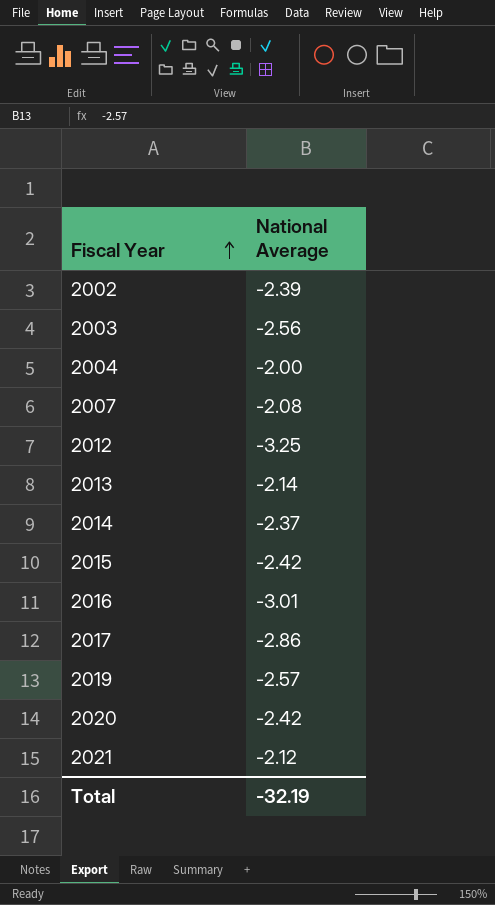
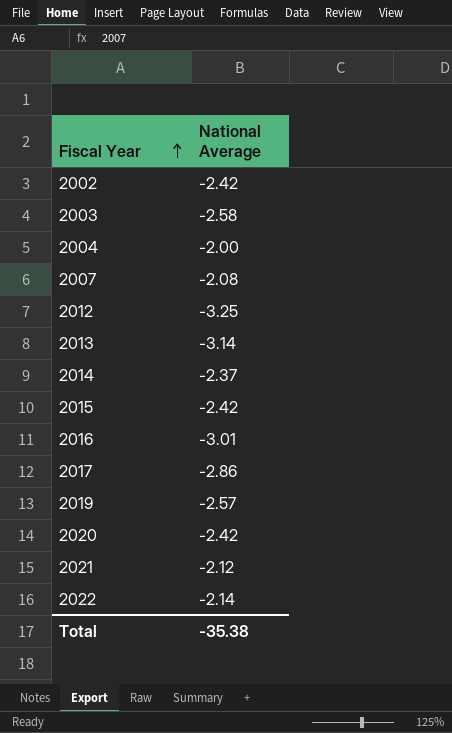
2002 | National Average: -2.39 -> -2.42
2003 | National Average: -2.56 -> -2.58
2013 | National Average: -2.14 -> -3.14
row 2022: none -> -2.14
Total | National Average: -32.19 -> -35.38

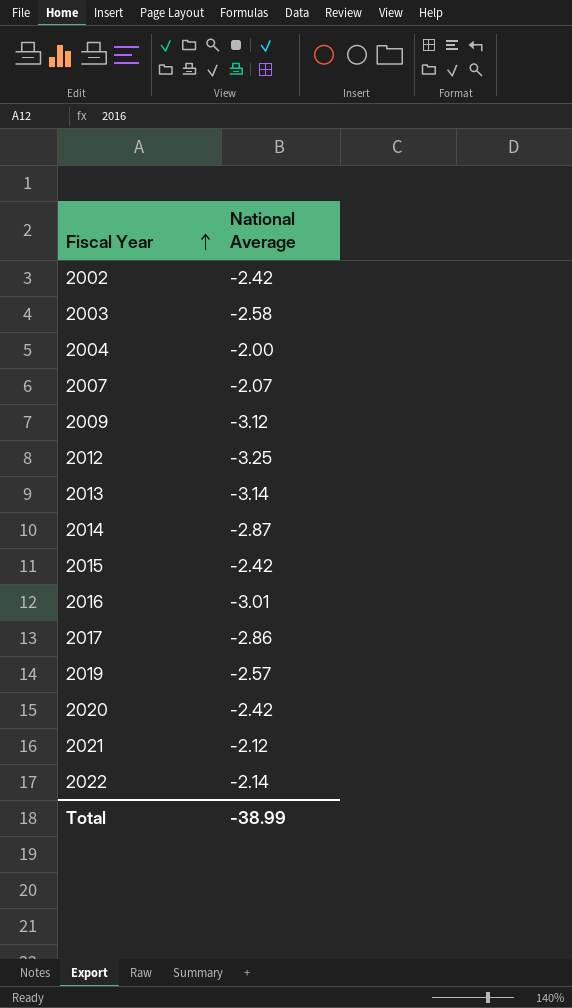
2007 | National Average: -2.08 -> -2.07
row 2009: none -> -3.12
2014 | National Average: -2.37 -> -2.87
Total | National Average: -35.38 -> -38.99

